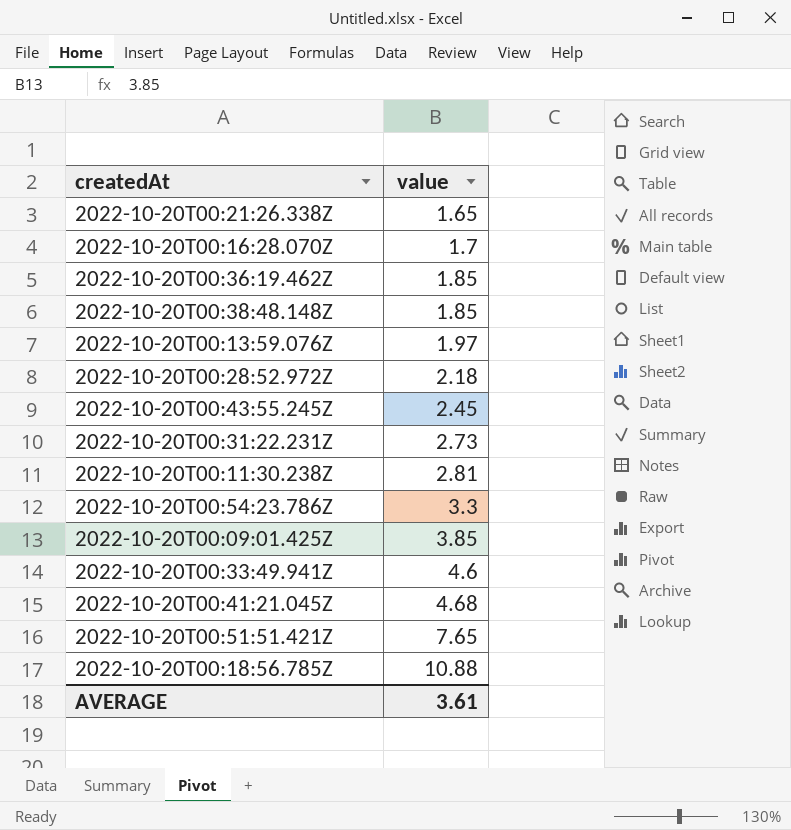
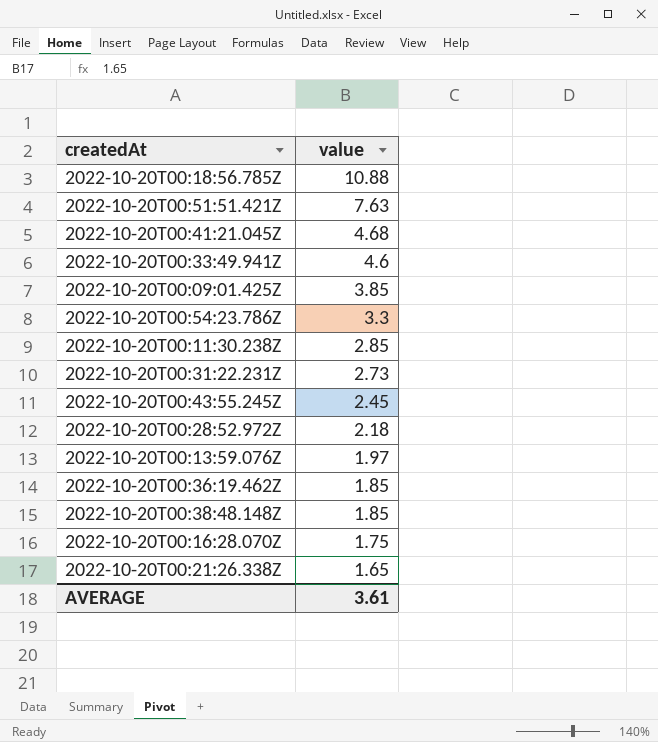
row order: value ascending -> value descending
2022-10-20T00:51:51.421Z | value: 7.65 -> 7.63
2022-10-20T00:11:30.238Z | value: 2.81 -> 2.85
2022-10-20T00:16:28.070Z | value: 1.7 -> 1.75

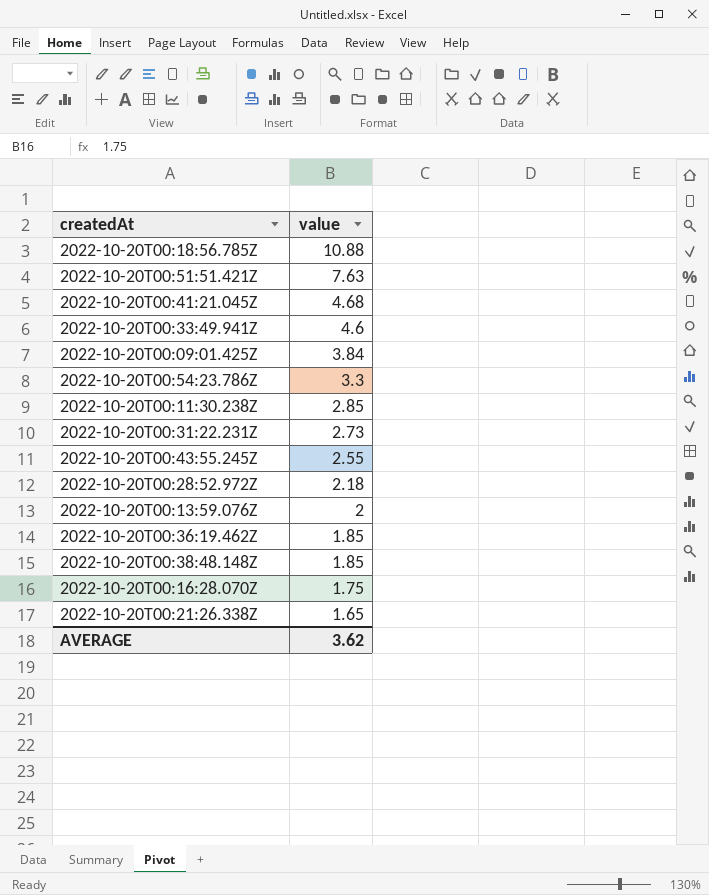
2022-10-20T00:09:01.425Z | value: 3.85 -> 3.84
2022-10-20T00:43:55.245Z | value: 2.45 -> 2.55
2022-10-20T00:13:59.076Z | value: 1.97 -> 2
AVERAGE | value: 3.61 -> 3.62

